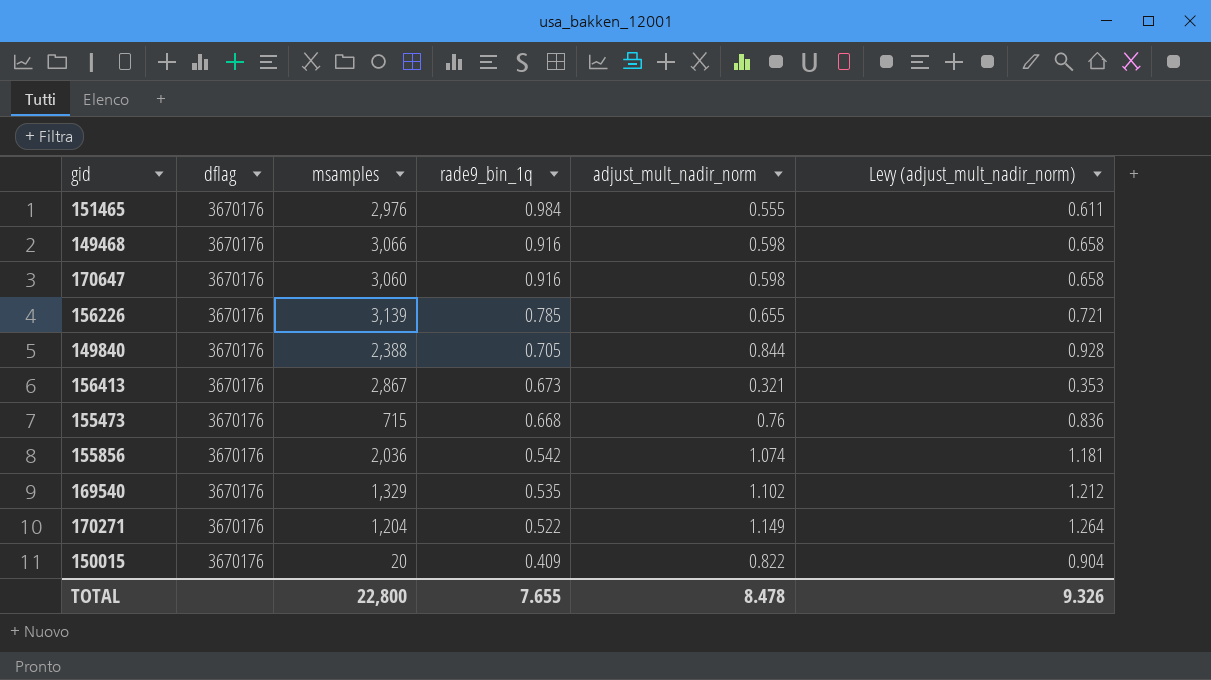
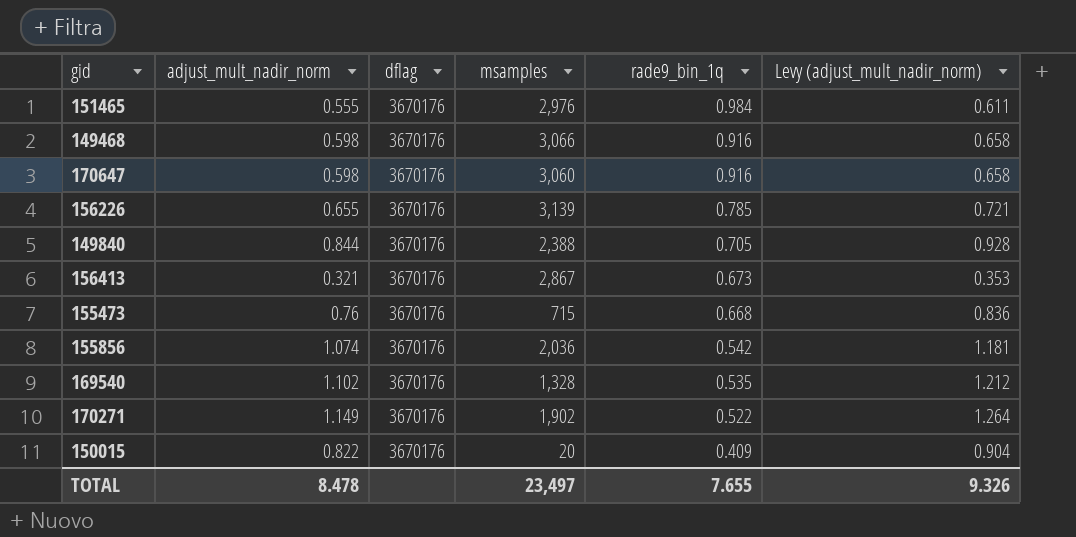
column adjust_mult_nadir_norm | position: 5 -> 2
169540 | msamples: 1,329 -> 1,328
170271 | msamples: 1,204 -> 1,902
TOTAL | msamples: 22,800 -> 23,497

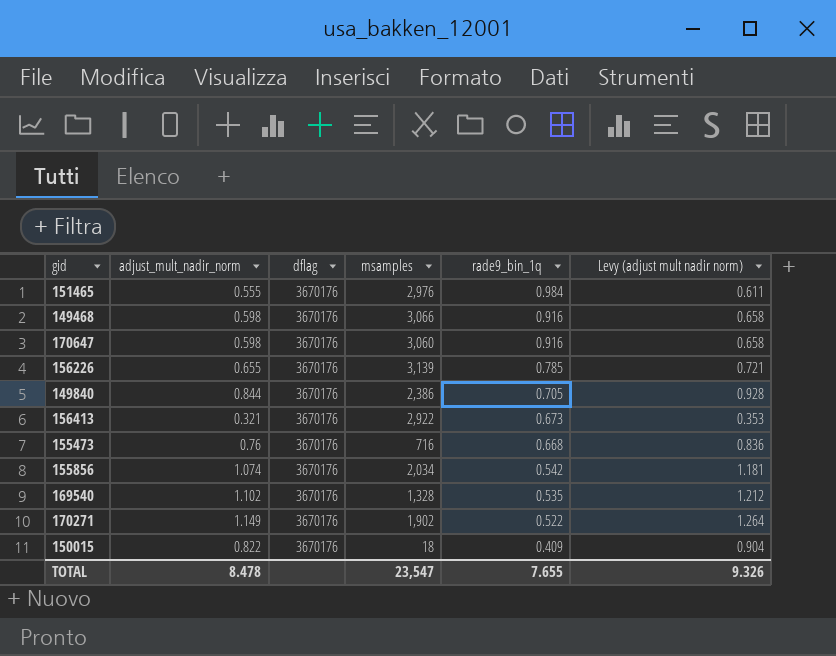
column name: Levy (adjust_mult_nadir_norm) -> Levy (adjust mult nadir norm)
149840 | msamples: 2,388 -> 2,386
156413 | msamples: 2,867 -> 2,922
155473 | msamples: 715 -> 716
155856 | msamples: 2,036 -> 2,034
150015 | msamples: 20 -> 18
TOTAL | msamples: 23,497 -> 23,547

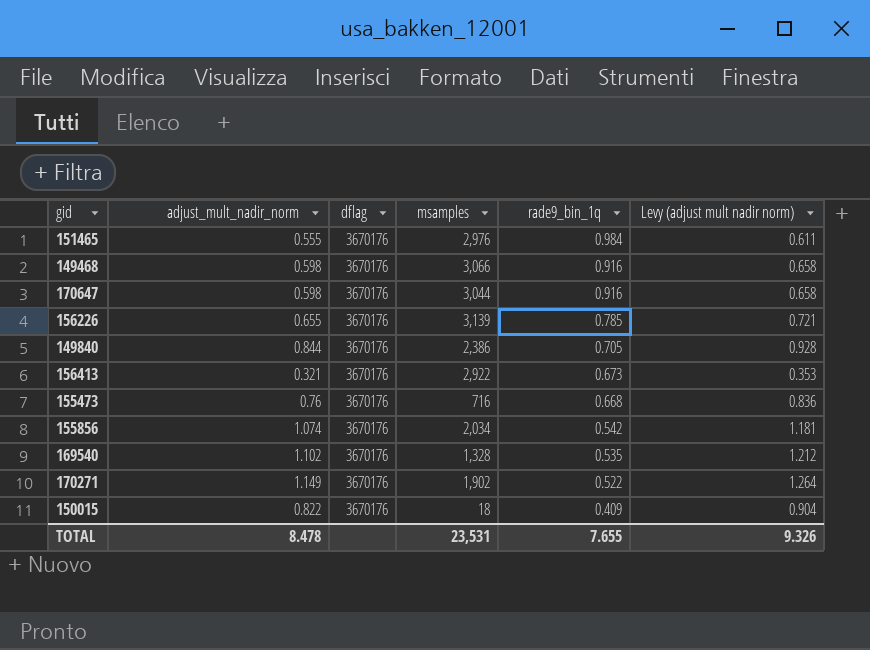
170647 | msamples: 3,060 -> 3,044
TOTAL | msamples: 23,547 -> 23,531

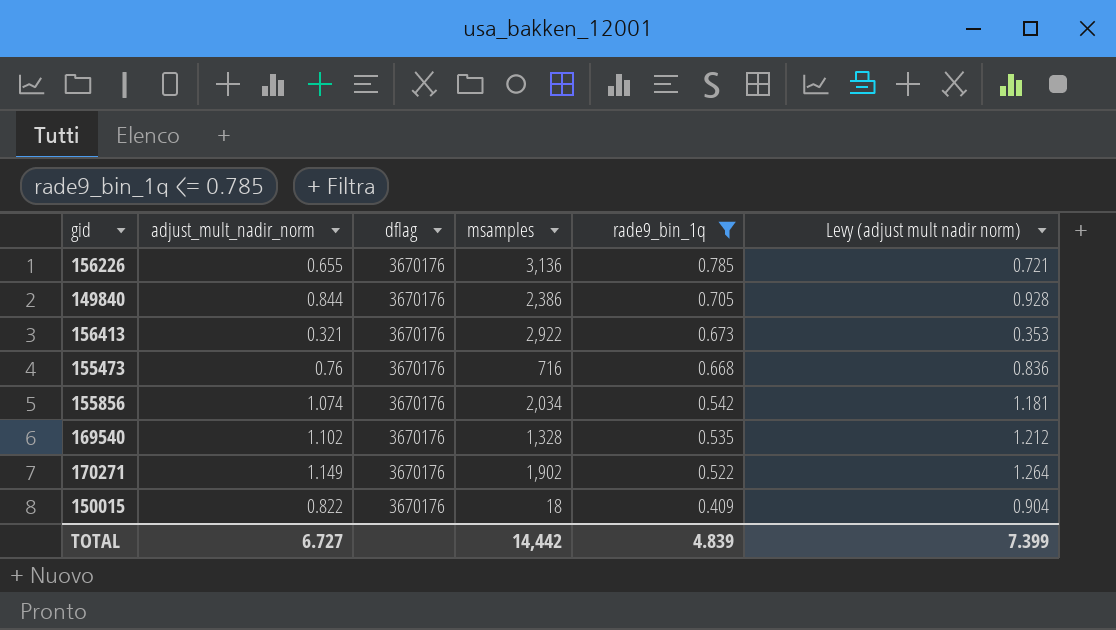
filter: none -> rade9_bin_1q <= 0.785
156226 | msamples: 3,139 -> 3,136
TOTAL | adjust_mult_nadir_norm: 8.478 -> 6.727
TOTAL | msamples: 23,531 -> 14,442
TOTAL | rade9_bin_1q: 7.655 -> 4.839
TOTAL | Levy (adjust mult nadir norm): 9.326 -> 7.399

